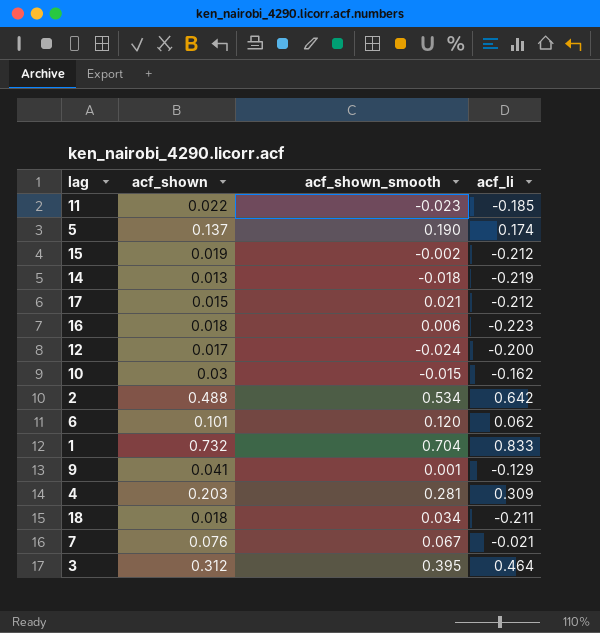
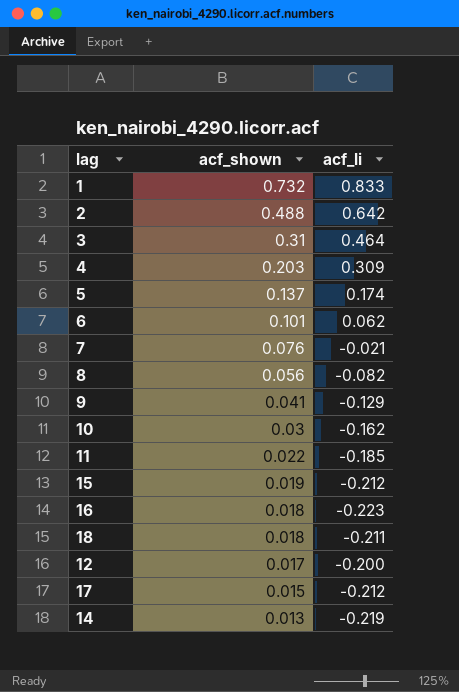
row order: none -> acf_shown descending
column acf_shown_smooth | position: 3 -> none
3 | acf_shown: 0.312 -> 0.31
row 8: none -> 0.056 | -0.082

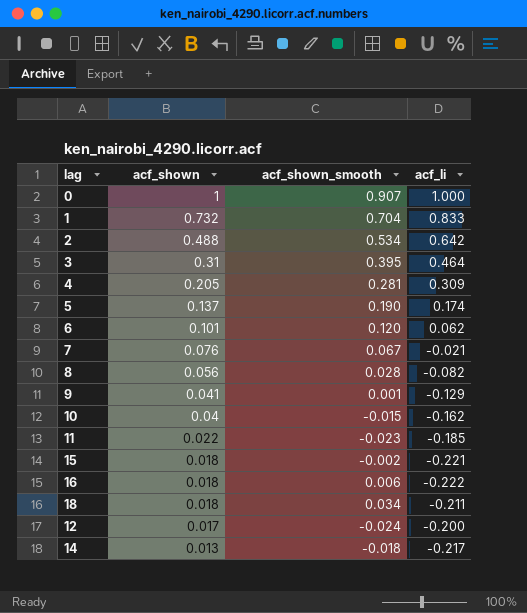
column acf_shown_smooth | position: none -> 3
row 17: 0.015 | -0.212 -> none
row 0: none -> 1 | 0.907 | 1.000
4 | acf_shown: 0.203 -> 0.205
10 | acf_shown: 0.03 -> 0.04
15 | acf_shown: 0.019 -> 0.018
15 | acf_li: -0.212 -> -0.221
16 | acf_li: -0.223 -> -0.222
14 | acf_li: -0.219 -> -0.217

